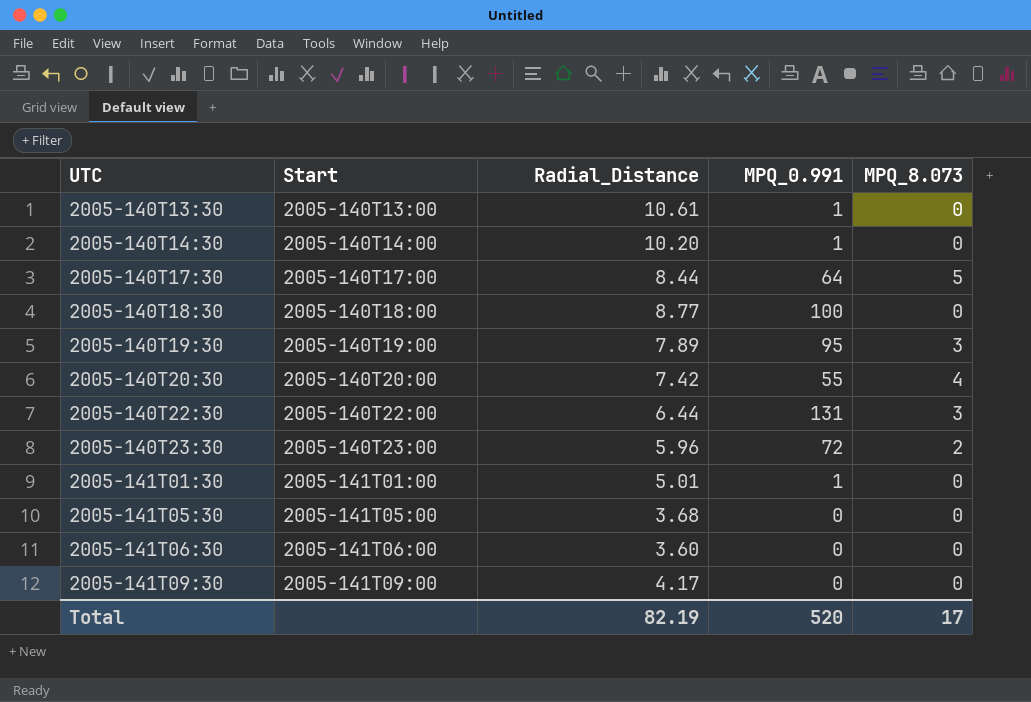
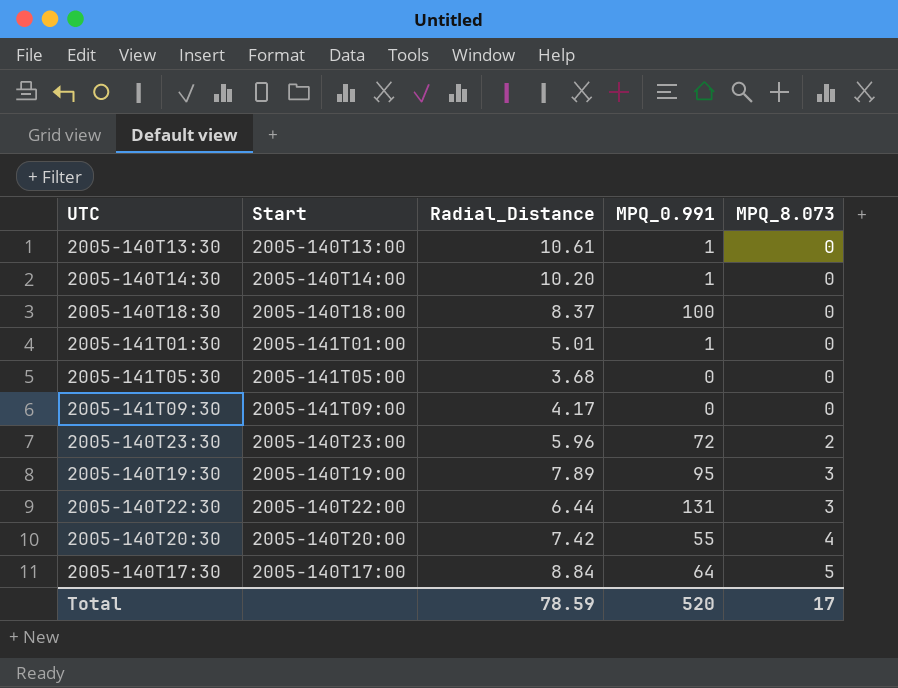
row order: UTC ascending -> MPQ_8.073 ascending
row 2005-141T06:30: 2005-141T06:00 | 3.60 | 0 | 0 -> none
2005-140T18:30 | Radial_Distance: 8.77 -> 8.37
2005-140T17:30 | Radial_Distance: 8.44 -> 8.84
Total | Radial_Distance: 82.19 -> 78.59

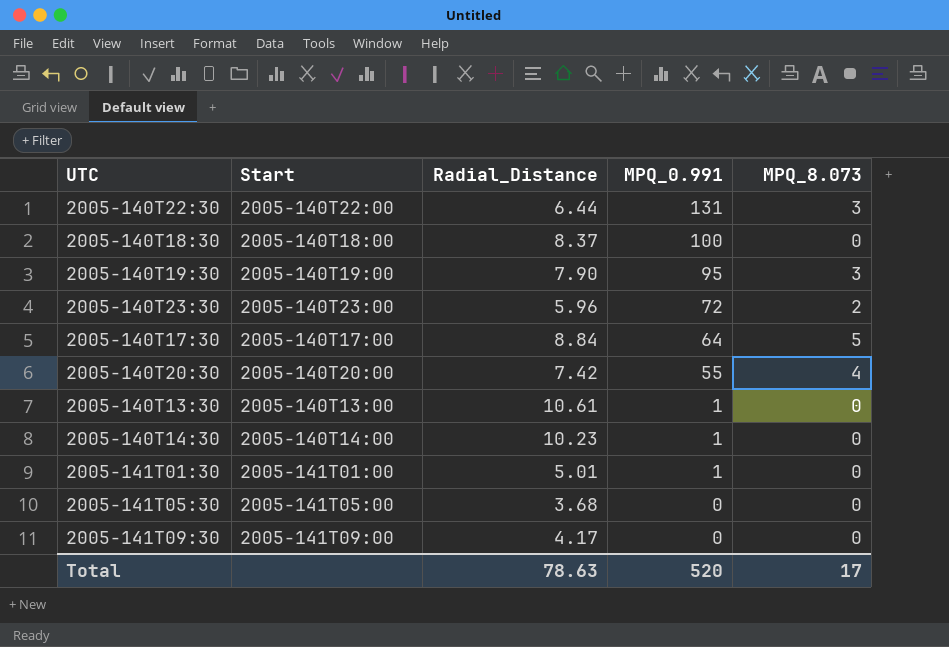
row order: MPQ_8.073 ascending -> MPQ_0.991 descending
2005-140T19:30 | Radial_Distance: 7.89 -> 7.90
2005-140T14:30 | Radial_Distance: 10.20 -> 10.23
Total | Radial_Distance: 78.59 -> 78.63

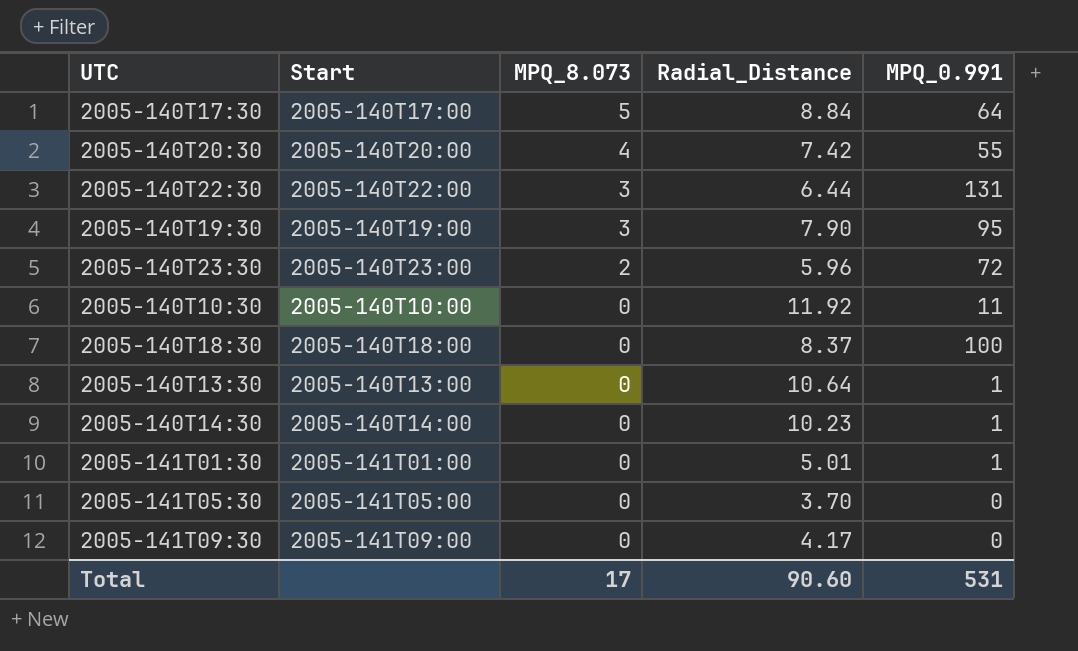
row order: MPQ_0.991 descending -> MPQ_8.073 descending
column MPQ_8.073 | position: 5 -> 3
row 2005-140T10:30: none -> 2005-140T10:00 | 0 | 11.92 | 11
2005-140T13:30 | Radial_Distance: 10.61 -> 10.64
2005-141T05:30 | Radial_Distance: 3.68 -> 3.70
Total | Radial_Distance: 78.63 -> 90.60
Total | MPQ_0.991: 520 -> 531

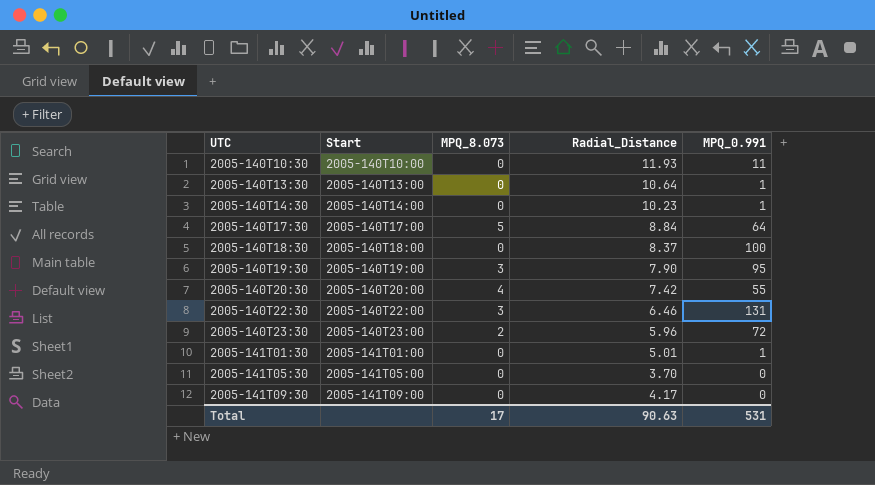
row order: MPQ_8.073 descending -> UTC ascending
2005-140T10:30 | Radial_Distance: 11.92 -> 11.93
2005-140T22:30 | Radial_Distance: 6.44 -> 6.46
Total | Radial_Distance: 90.60 -> 90.63

